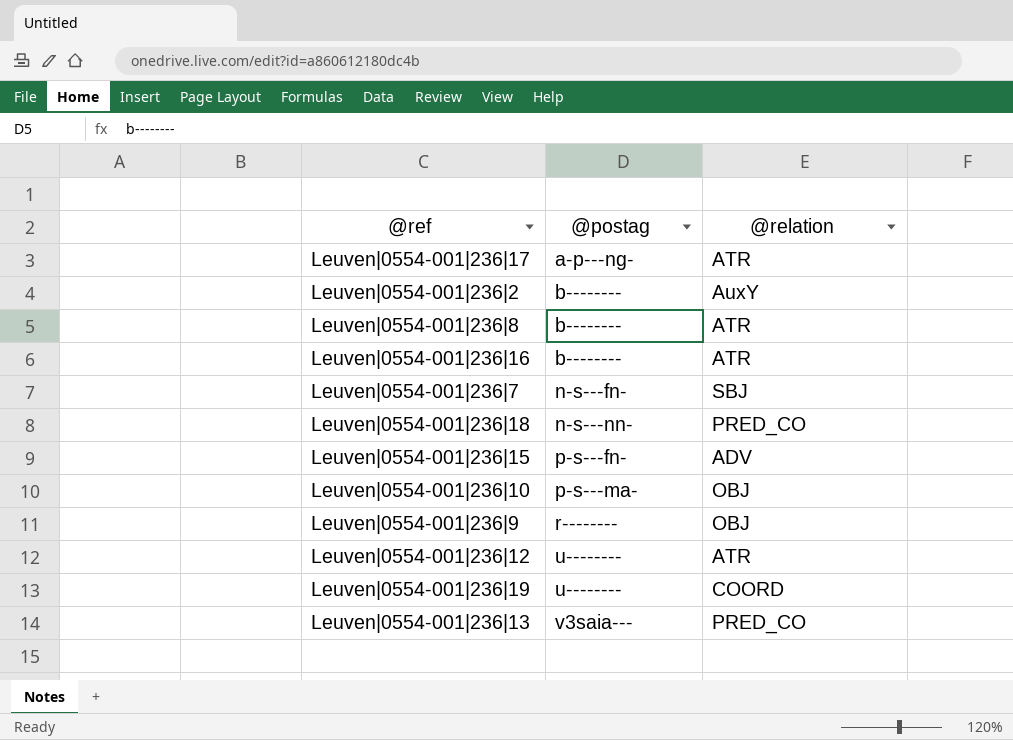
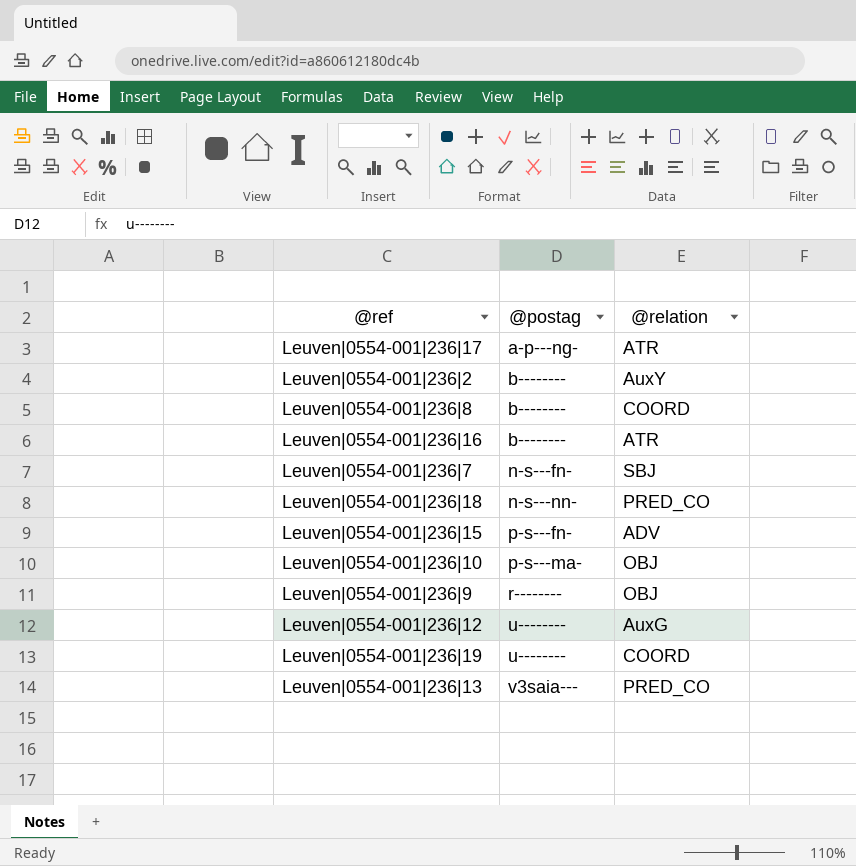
Leuven|0554-001|236|8 | @relation: ATR -> COORD
Leuven|0554-001|236|12 | @relation: ATR -> AuxG

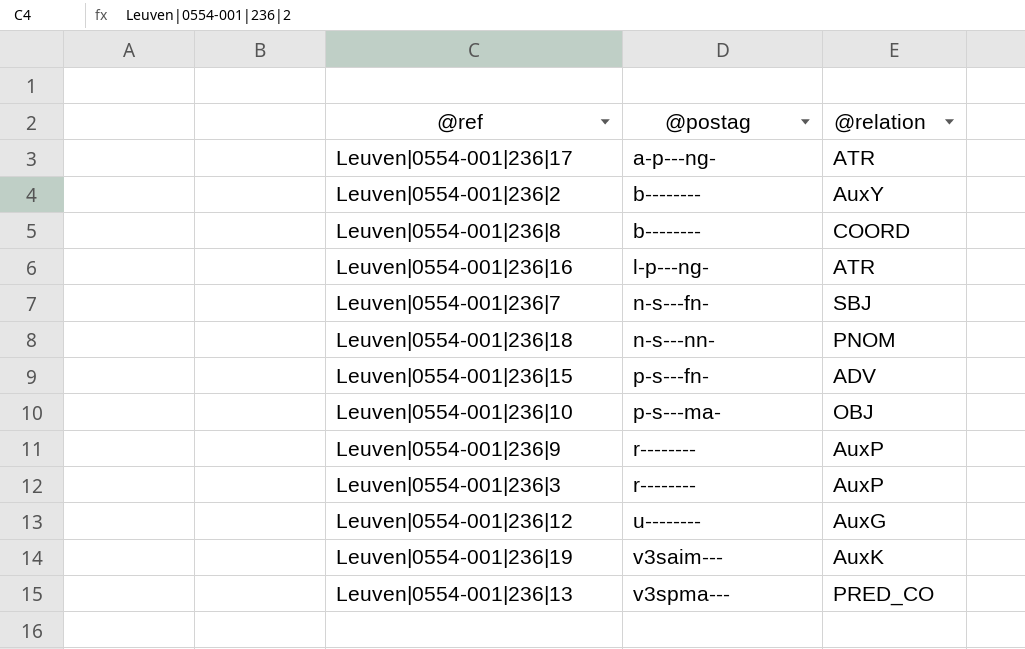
Leuven|0554-001|236|16 | @postag: b-------- -> l-p---ng-
Leuven|0554-001|236|18 | @relation: PRED_CO -> PNOM
Leuven|0554-001|236|9 | @relation: OBJ -> AuxP
row Leuven|0554-001|236|3: none -> r-------- | AuxP
Leuven|0554-001|236|19 | @postag: u-------- -> v3saim---
Leuven|0554-001|236|19 | @relation: COORD -> AuxK
Leuven|0554-001|236|13 | @postag: v3saia--- -> v3spma---

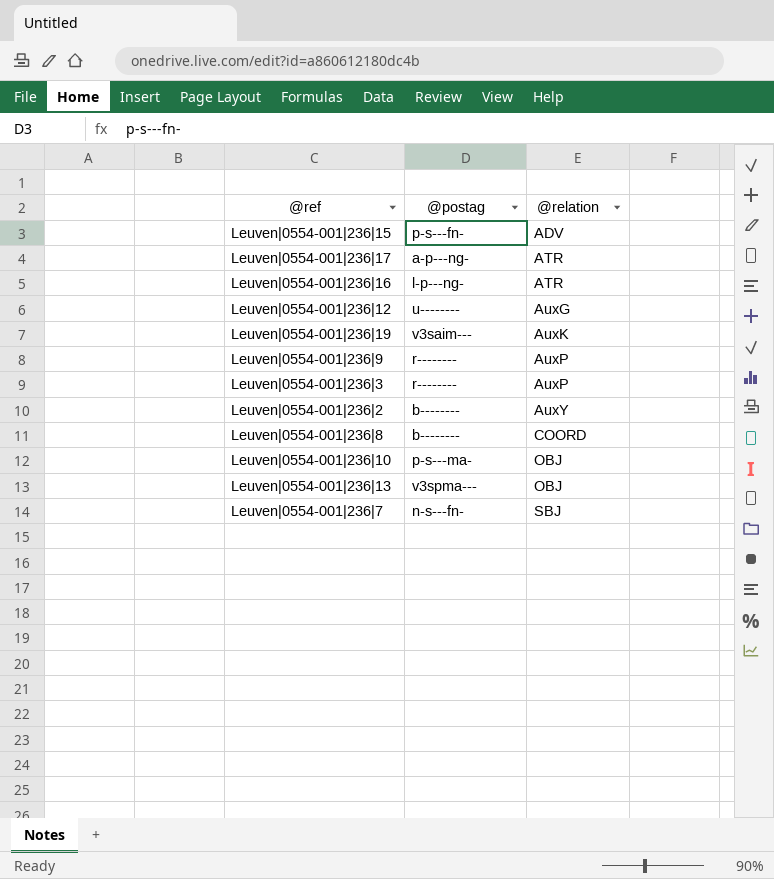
row order: @postag ascending -> @relation ascending
row Leuven|0554-001|236|18: n-s---nn- | PNOM -> none
Leuven|0554-001|236|13 | @relation: PRED_CO -> OBJ

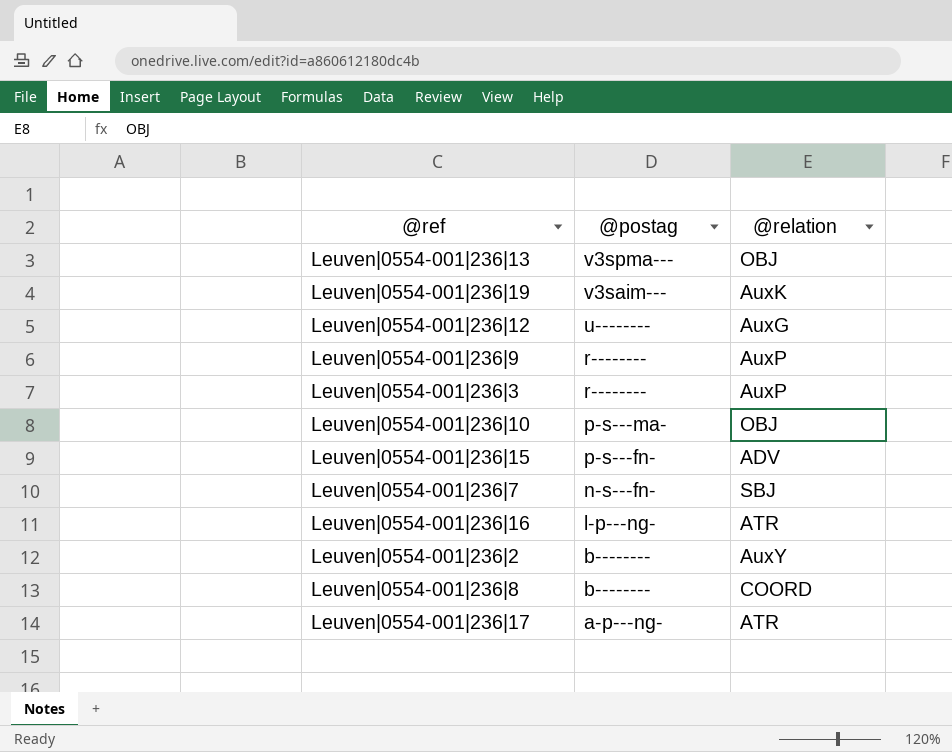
row order: @relation ascending -> @postag descending

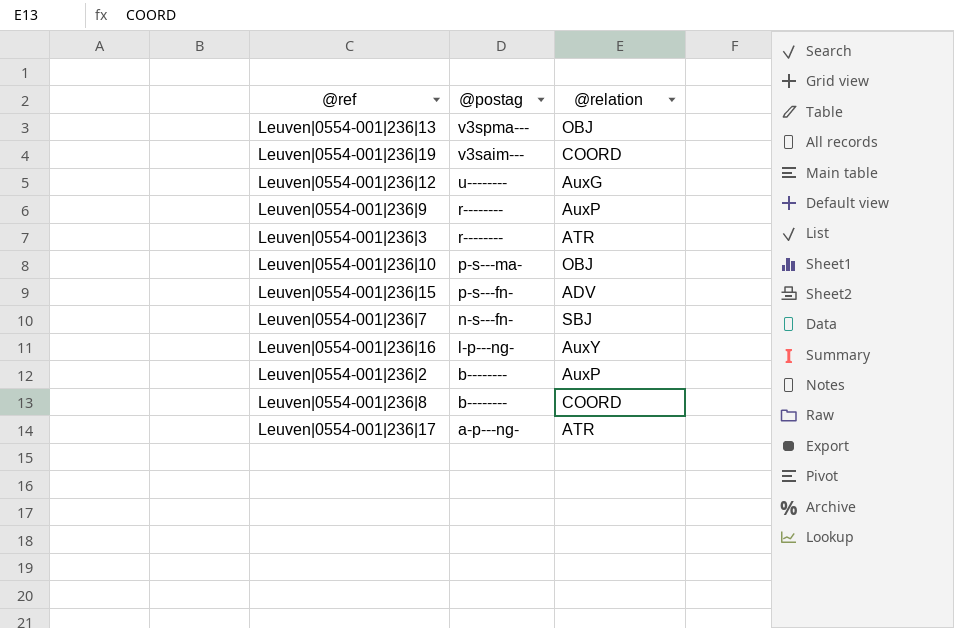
Leuven|0554-001|236|19 | @relation: AuxK -> COORD
Leuven|0554-001|236|3 | @relation: AuxP -> ATR
Leuven|0554-001|236|16 | @relation: ATR -> AuxY
Leuven|0554-001|236|2 | @relation: AuxY -> AuxP

